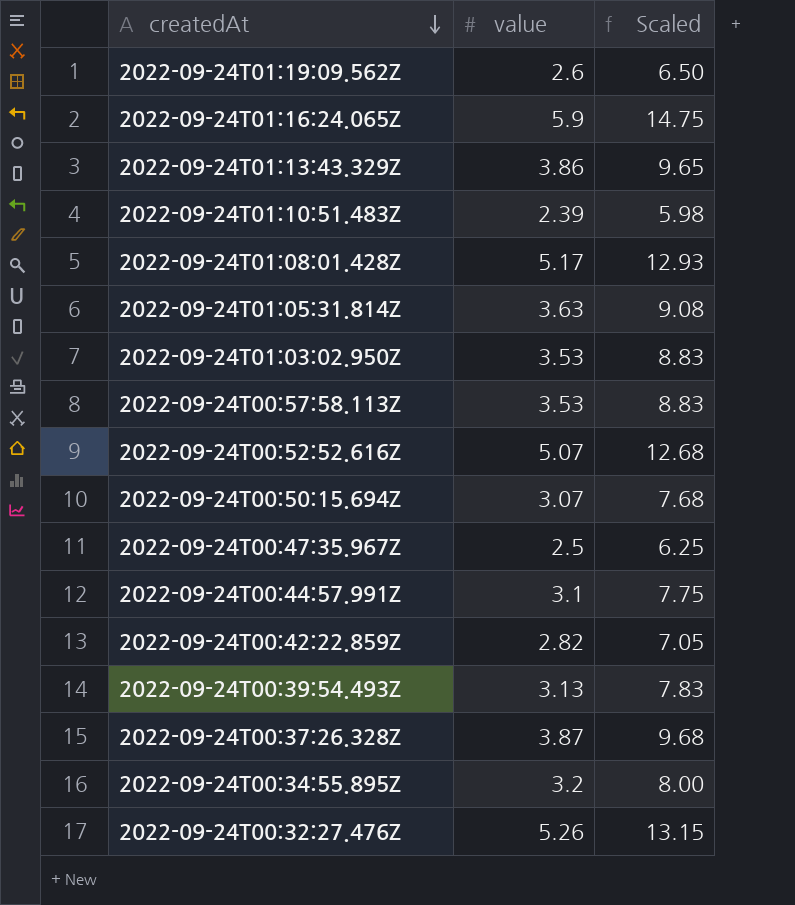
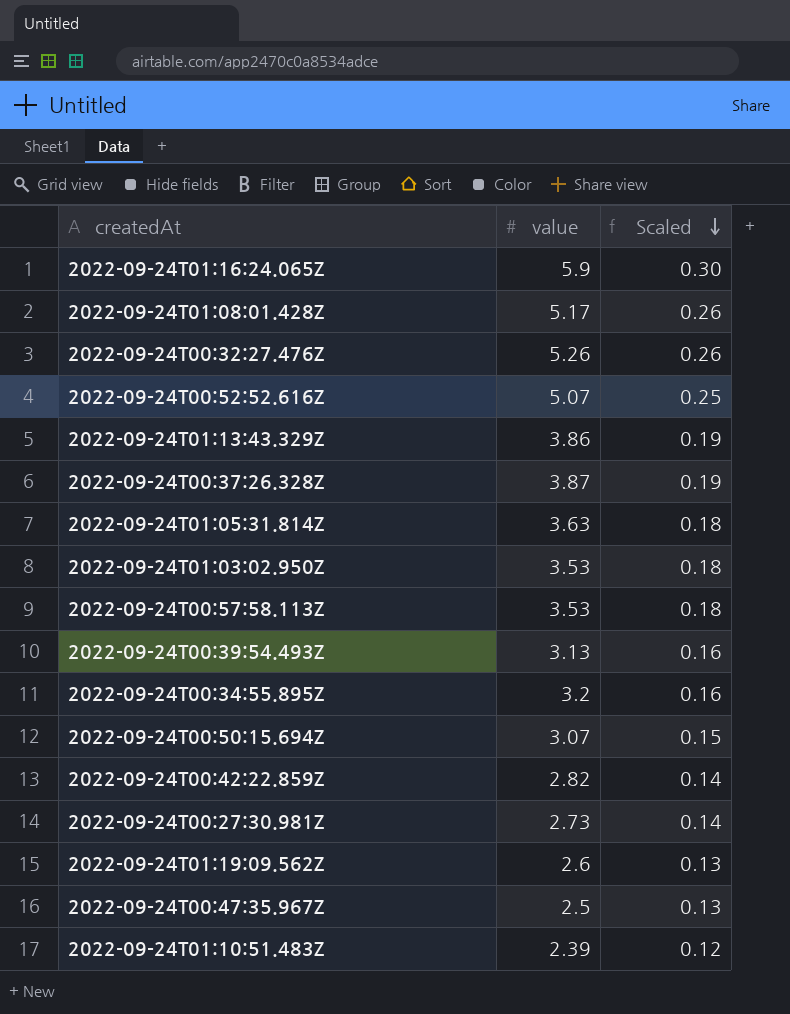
row order: createdAt descending -> Scaled descending
column Scaled | formula: [value] * 2.5 -> [value] * 0.05
row 2022-09-24T00:44:57.991Z: 3.1 | 7.75 -> none
row 2022-09-24T00:27:30.981Z: none -> 2.73 | 0.14

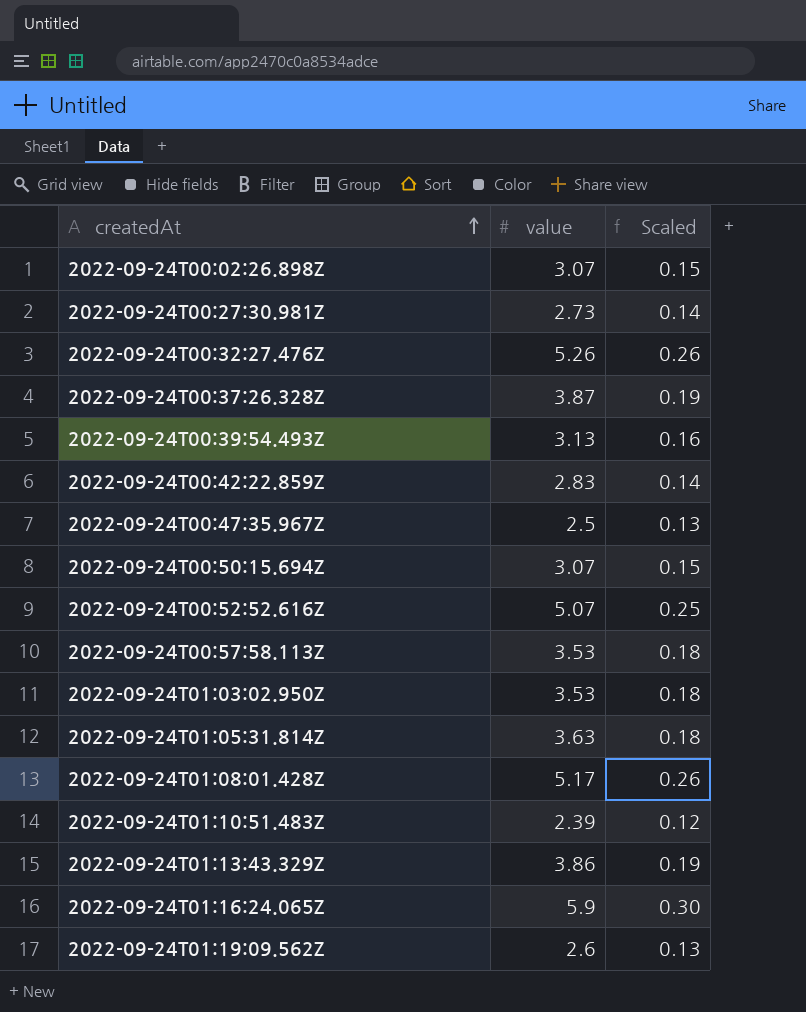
row order: Scaled descending -> createdAt ascending
row 2022-09-24T00:34:55.895Z: 3.2 | 0.16 -> none
row 2022-09-24T00:02:26.898Z: none -> 3.07 | 0.15
2022-09-24T00:42:22.859Z | value: 2.82 -> 2.83

